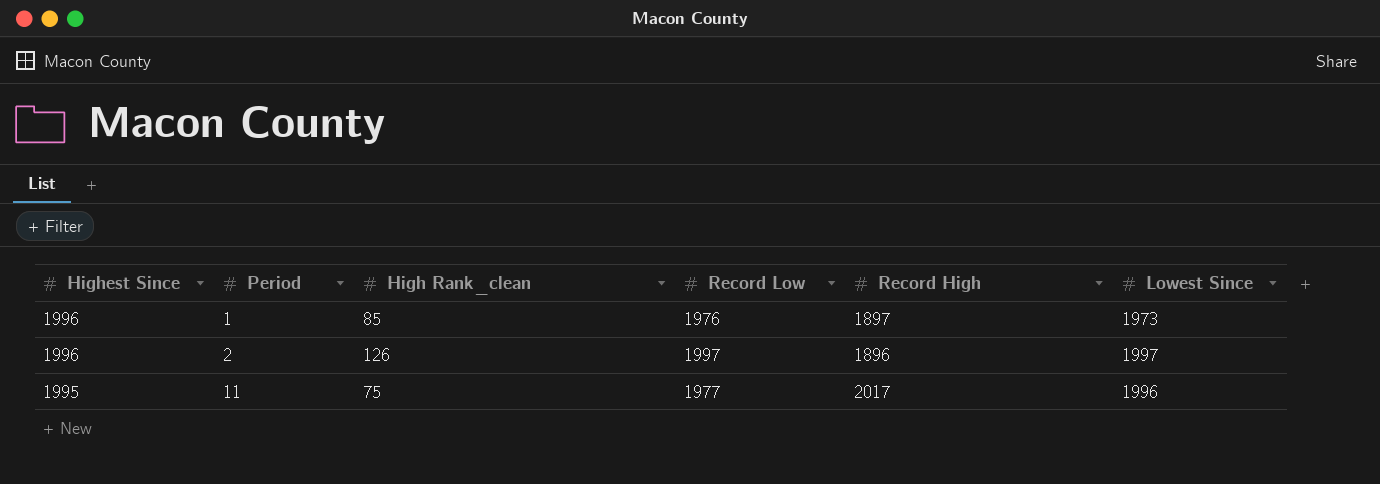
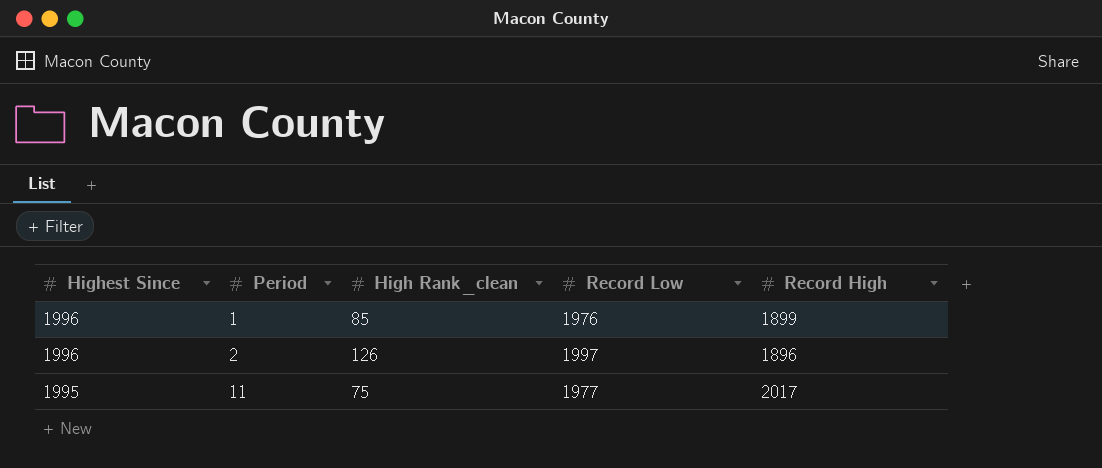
column Lowest Since | position: 6 -> none
1 | Record High: 1897 -> 1899

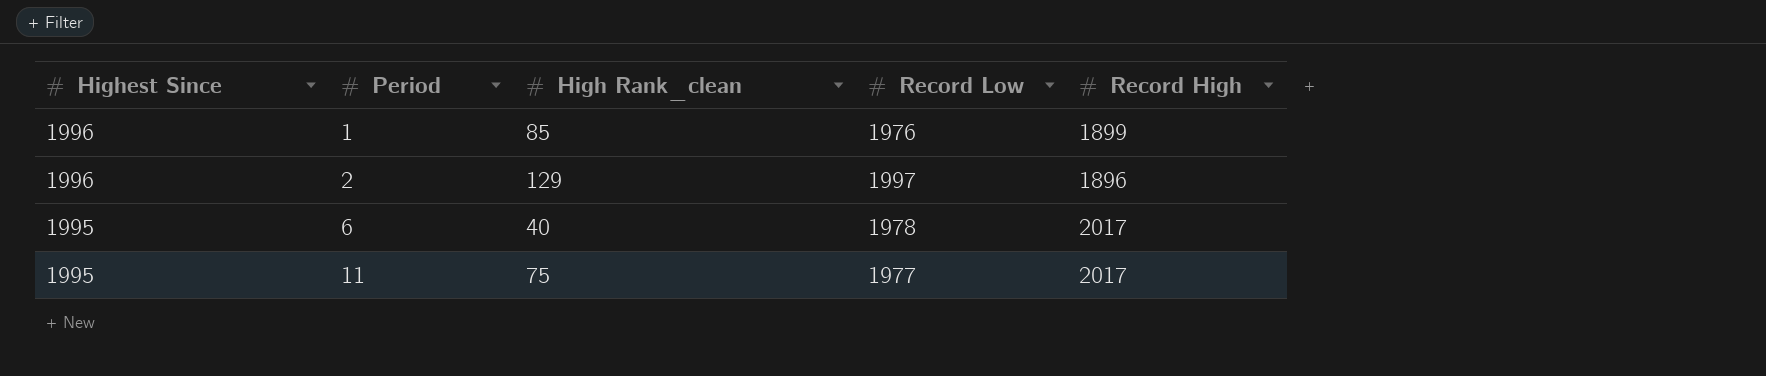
2 | High Rank_clean: 126 -> 129
row 6: none -> 1995 | 40 | 1978 | 2017

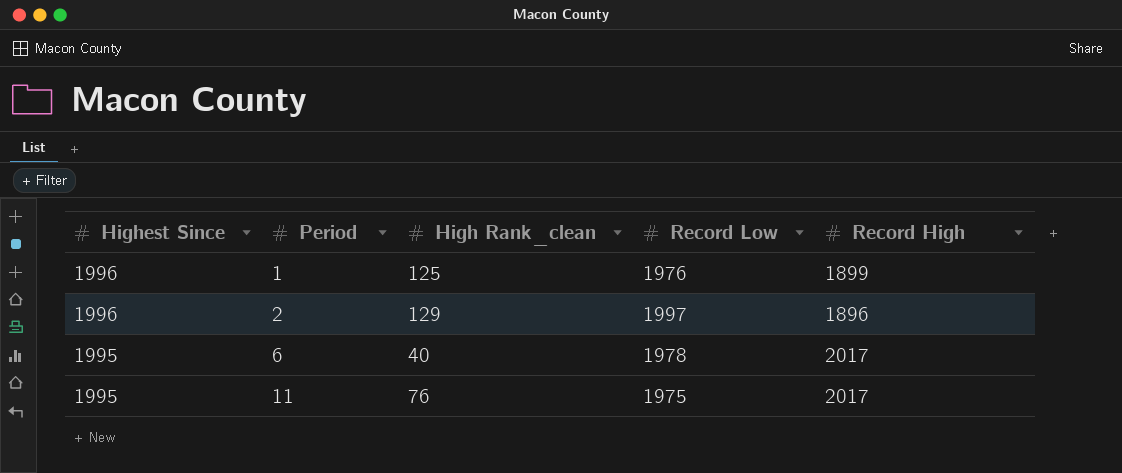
1 | High Rank_clean: 85 -> 125
11 | High Rank_clean: 75 -> 76
11 | Record Low: 1977 -> 1975

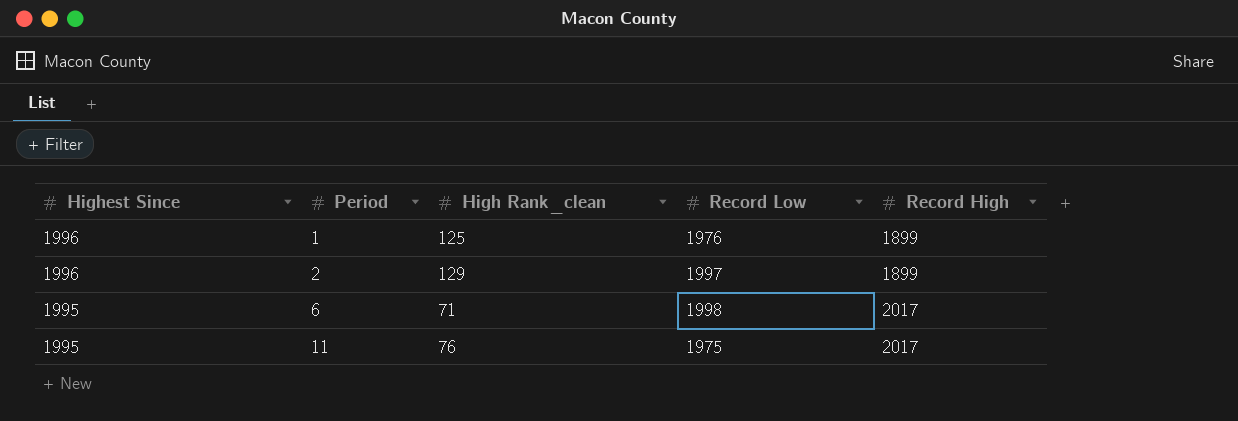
2 | Record High: 1896 -> 1899
6 | High Rank_clean: 40 -> 71
6 | Record Low: 1978 -> 1998

